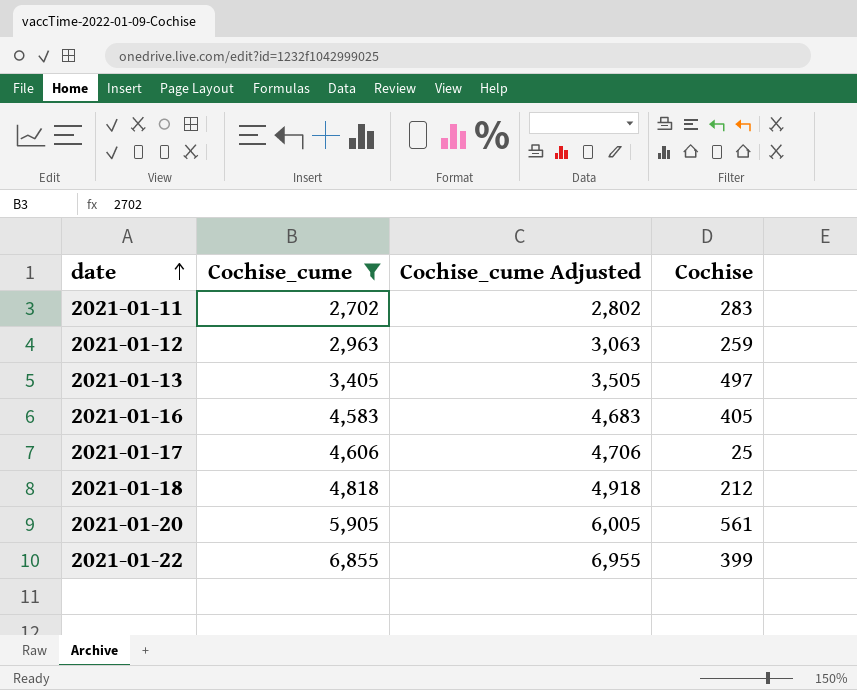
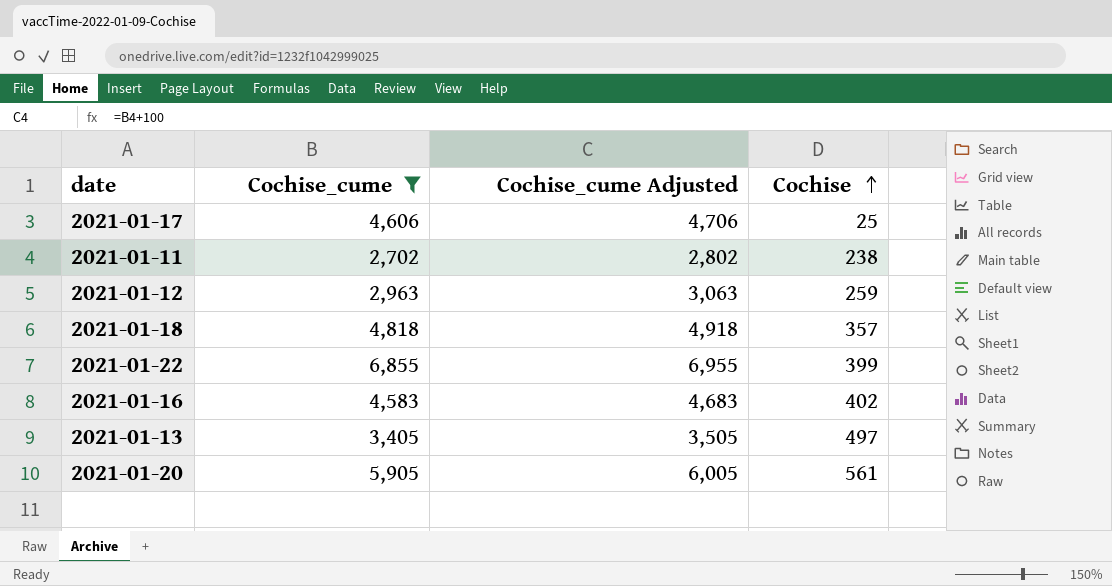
row order: date ascending -> Cochise ascending
2021-01-11 | Cochise: 283 -> 238
2021-01-18 | Cochise: 212 -> 357
2021-01-16 | Cochise: 405 -> 402

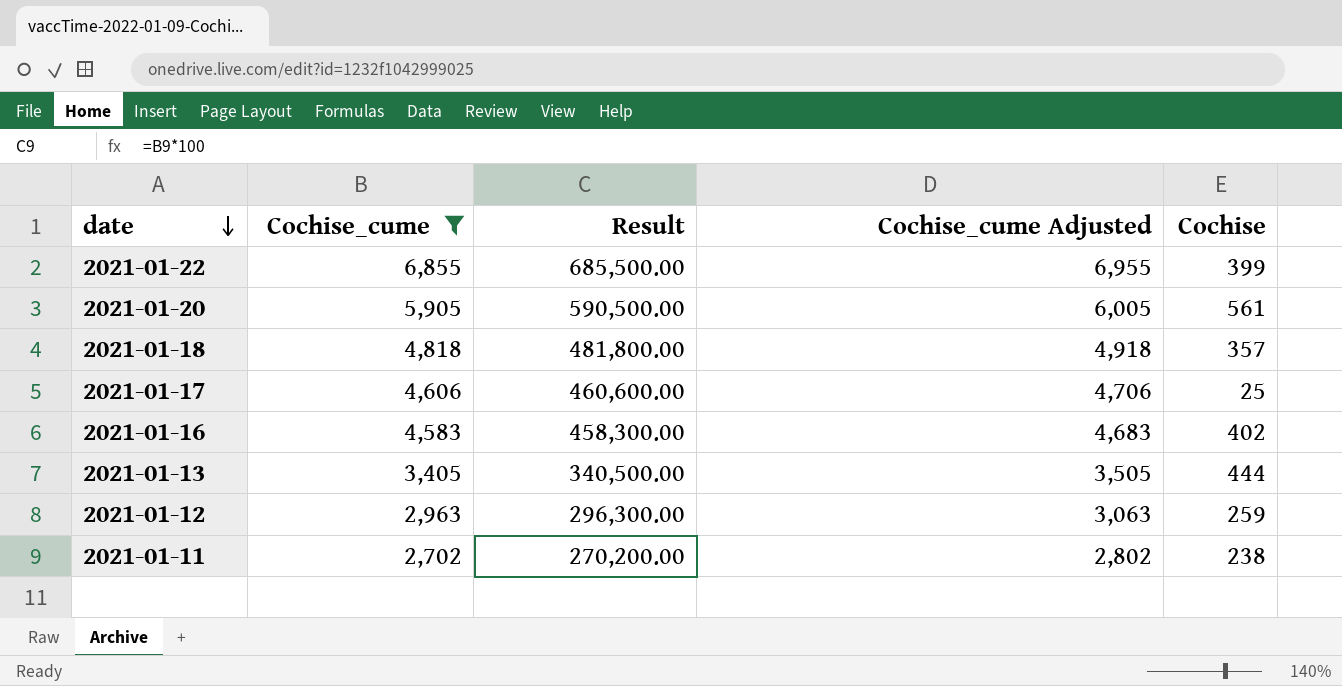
row order: Cochise ascending -> date descending
column Result | formula: none -> [Cochise_cume] * 100
2021-01-13 | Cochise: 497 -> 444

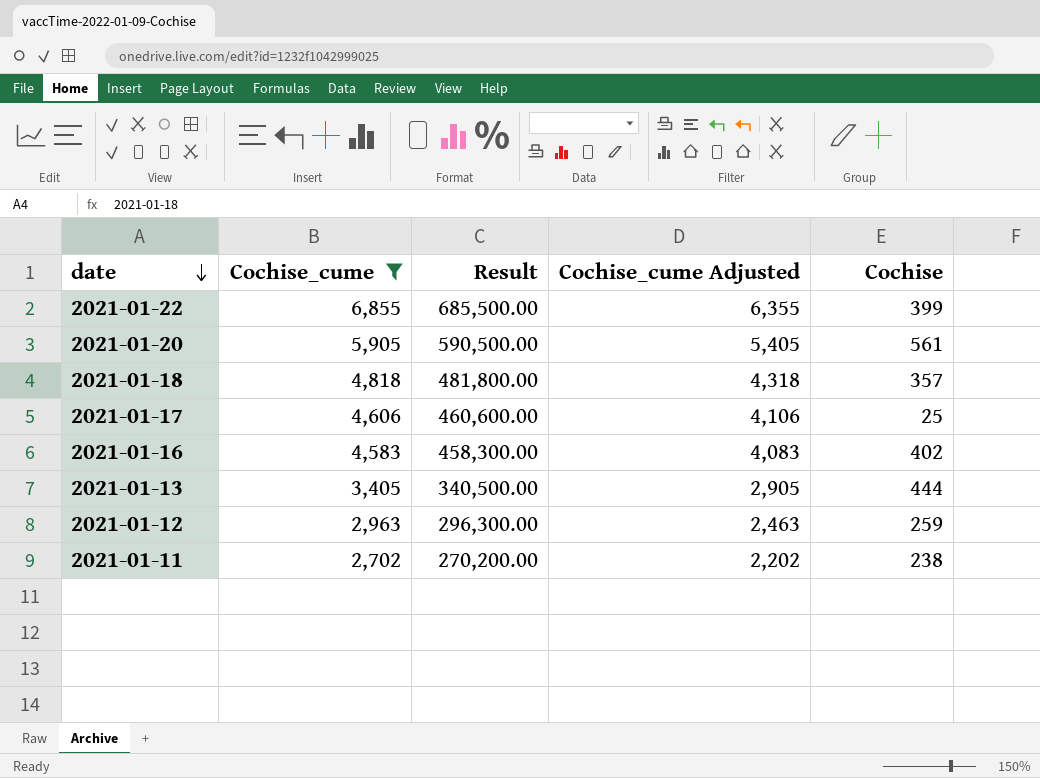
column Cochise_cume Adjusted | formula: [Cochise_cume] + 100 -> [Cochise_cume] - 500

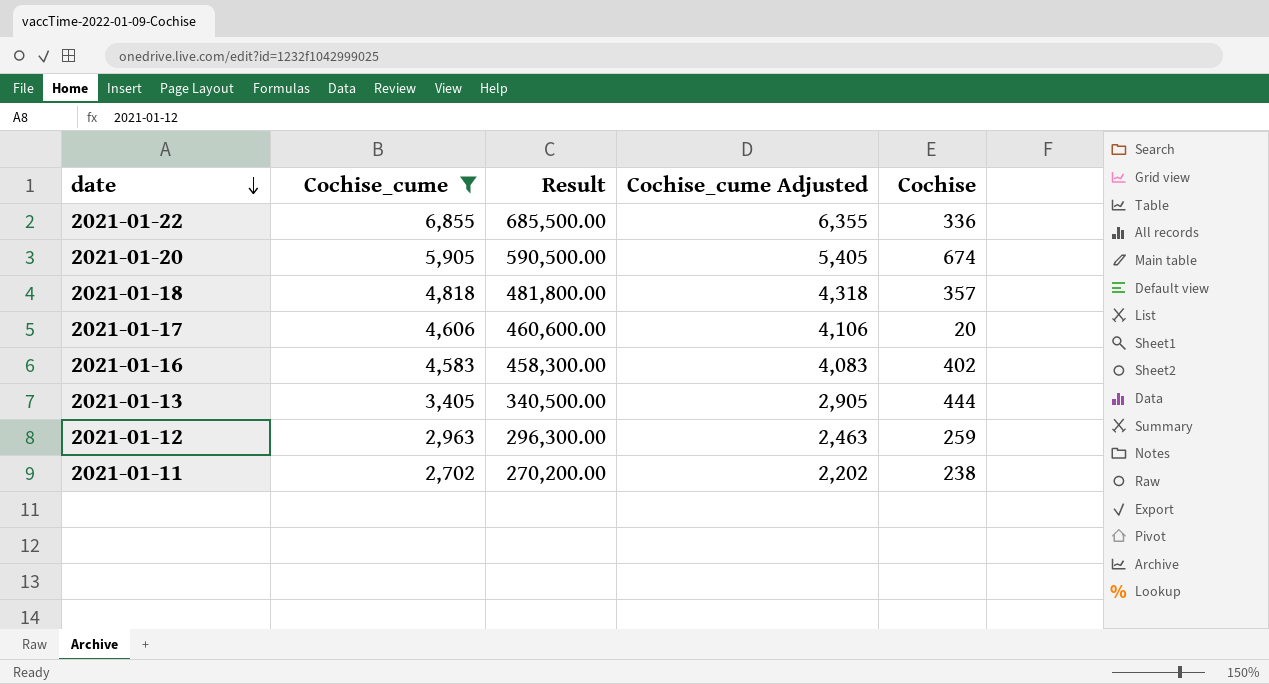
2021-01-22 | Cochise: 399 -> 336
2021-01-20 | Cochise: 561 -> 674
2021-01-17 | Cochise: 25 -> 20

